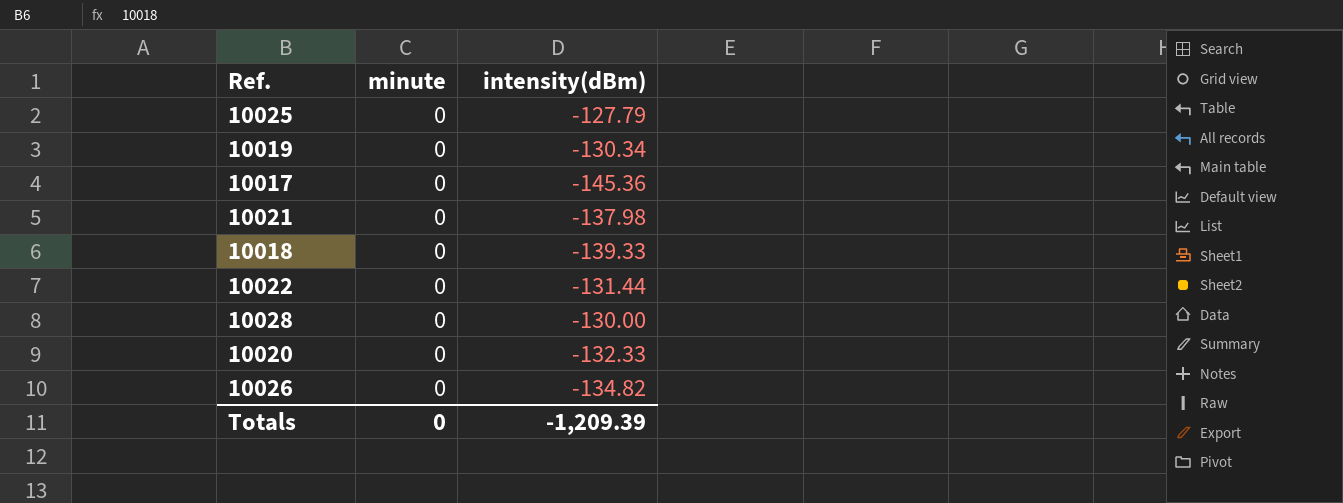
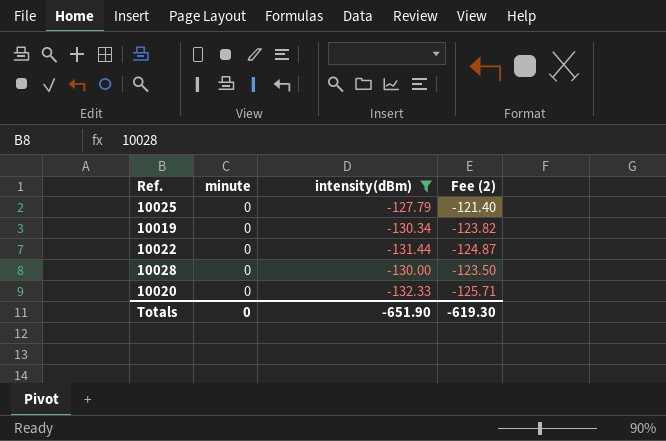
filter: none -> intensity(dBm) >= -132.33
column Fee (2) | formula: none -> [intensity(dBm)] * 0.95
Totals | intensity(dBm): -1,209.39 -> -651.90

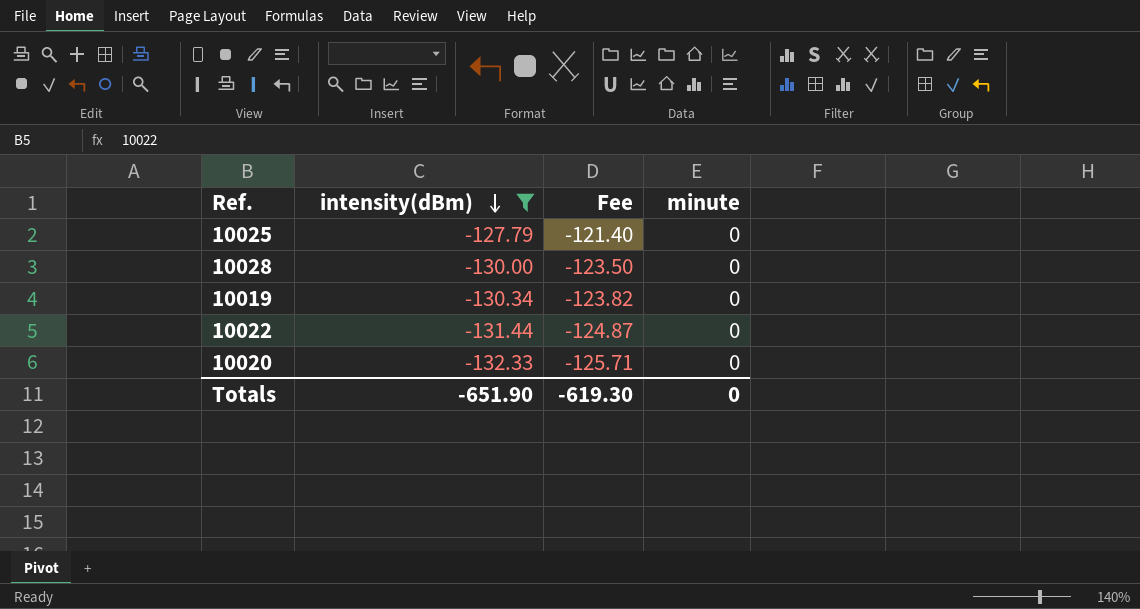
row order: none -> intensity(dBm) descending
column name: Fee (2) -> Fee
column minute | position: 2 -> 4

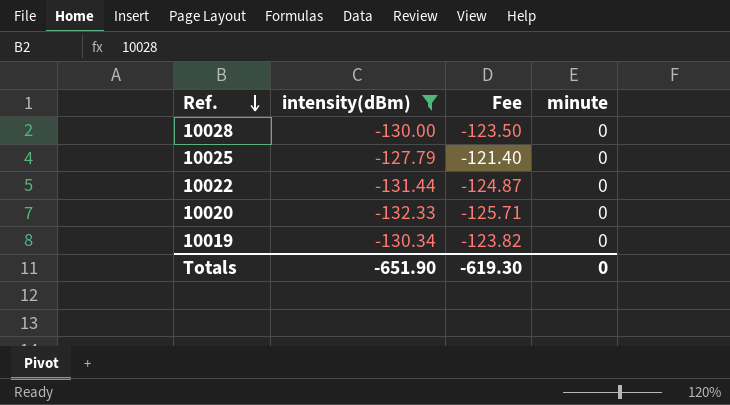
row order: intensity(dBm) descending -> Ref. descending

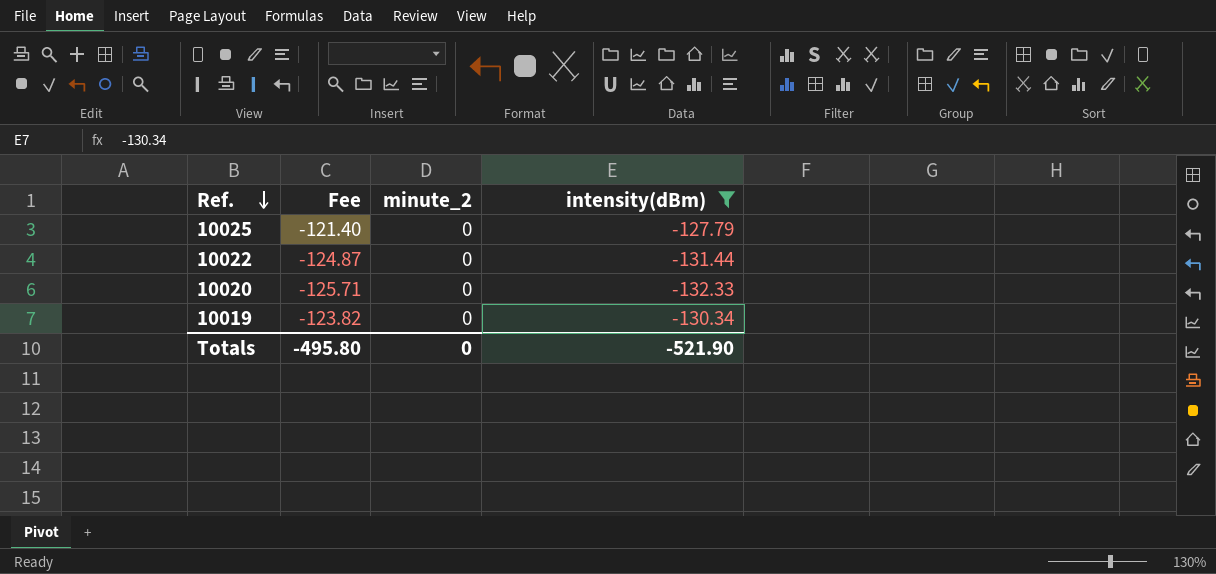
column name: minute -> minute_2
column intensity(dBm) | position: 2 -> 4
row 10028: -130.00 | -123.50 | 0 -> none
Totals | Fee: -619.30 -> -495.80
Totals | intensity(dBm): -651.90 -> -521.90

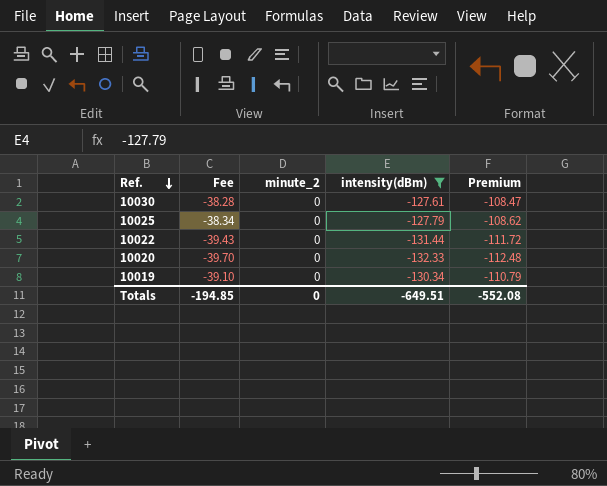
column Fee | formula: [intensity(dBm)] * 0.95 -> [intensity(dBm)] * 0.3
column Premium | formula: none -> [intensity(dBm)] * 0.85
row 10030: none -> -38.28 | 0 | -127.61 | -108.47
Totals | Fee: -495.80 -> -194.85
Totals | intensity(dBm): -521.90 -> -649.51

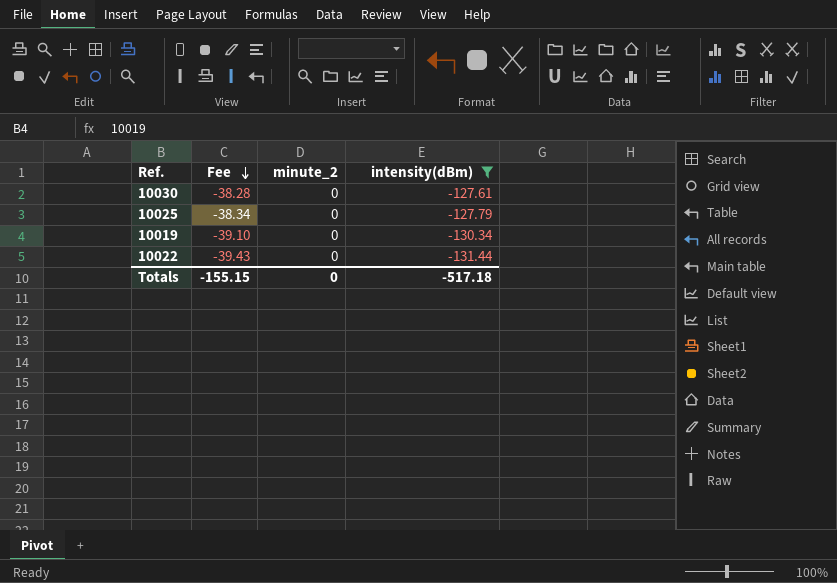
row order: Ref. descending -> Fee descending
column Premium | formula: [intensity(dBm)] * 0.85 -> none
row 10020: -39.70 | 0 | -132.33 | -112.48 -> none
Totals | Fee: -194.85 -> -155.15
Totals | intensity(dBm): -649.51 -> -517.18

